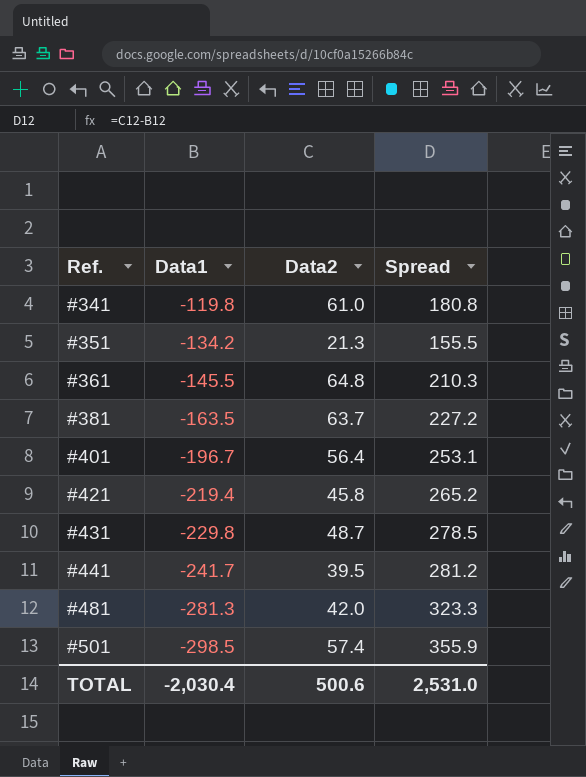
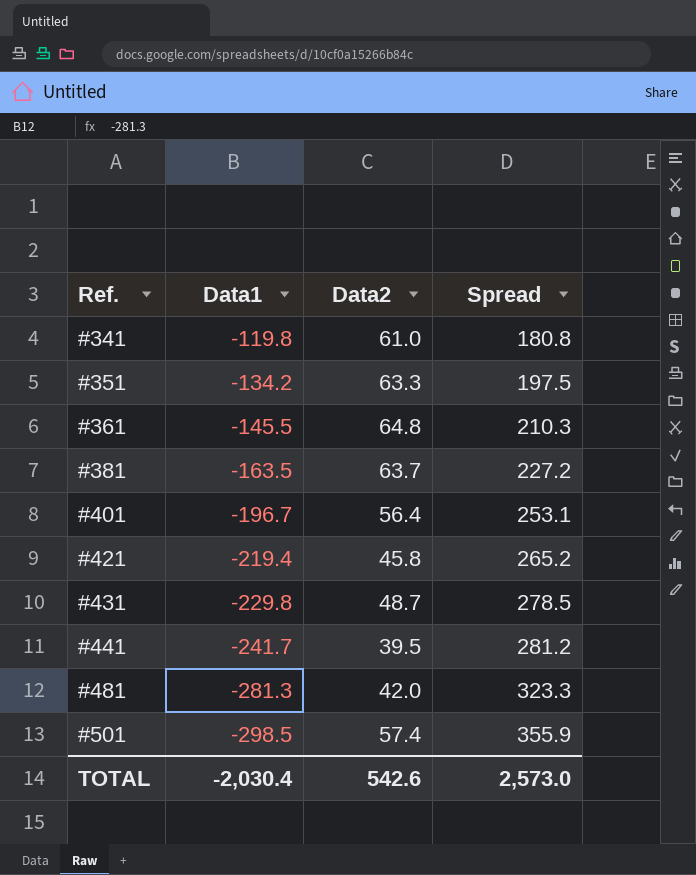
#351 | Data2: 21.3 -> 63.3
#351 | Spread: 155.5 -> 197.5
TOTAL | Data2: 500.6 -> 542.6
TOTAL | Spread: 2,531.0 -> 2,573.0

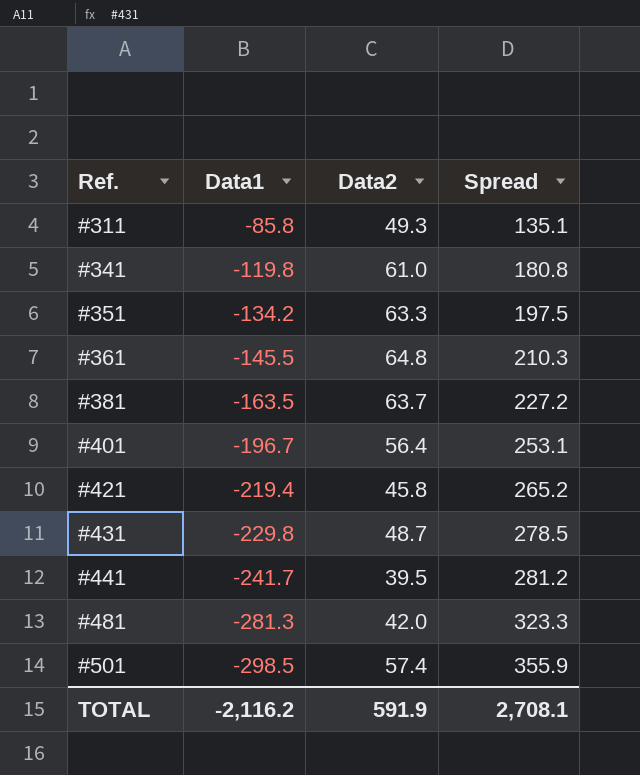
row #311: none -> -85.8 | 49.3 | 135.1
TOTAL | Data1: -2,030.4 -> -2,116.2
TOTAL | Data2: 542.6 -> 591.9
TOTAL | Spread: 2,573.0 -> 2,708.1

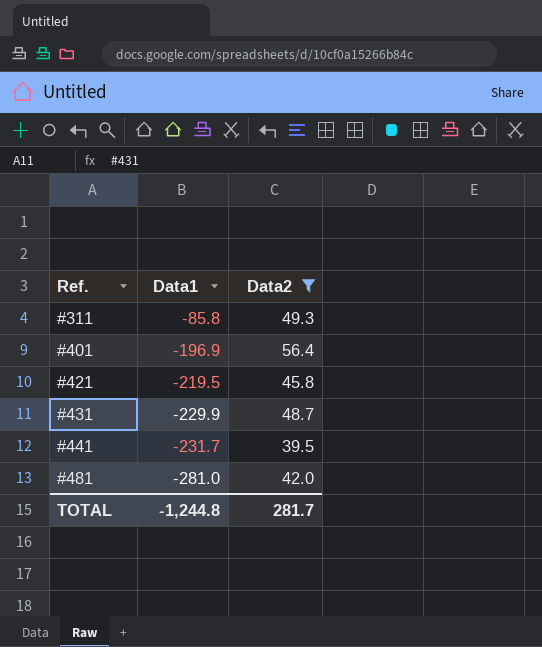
filter: none -> Data2 <= 56.4
column Spread | formula: [Data2] - [Data1] -> none
#401 | Data1: -196.7 -> -196.9
#421 | Data1: -219.4 -> -219.5
#431 | Data1: -229.8 -> -229.9
#441 | Data1: -241.7 -> -231.7
#481 | Data1: -281.3 -> -281.0
TOTAL | Data1: -2,116.2 -> -1,244.8
TOTAL | Data2: 591.9 -> 281.7

